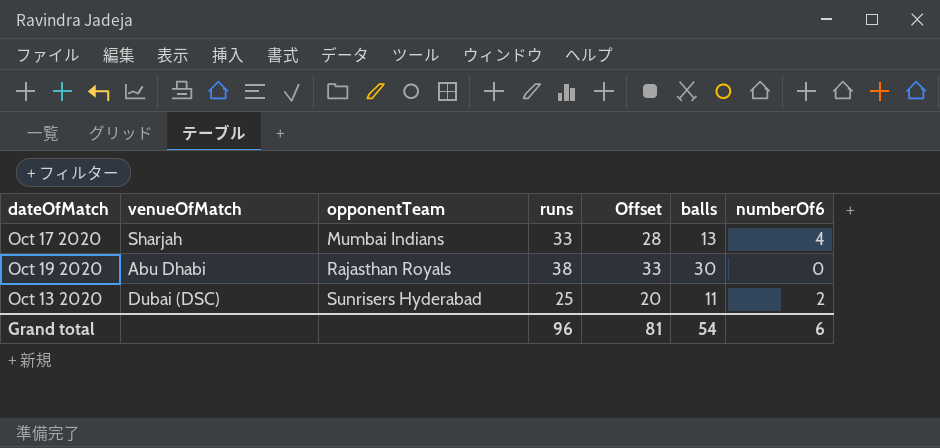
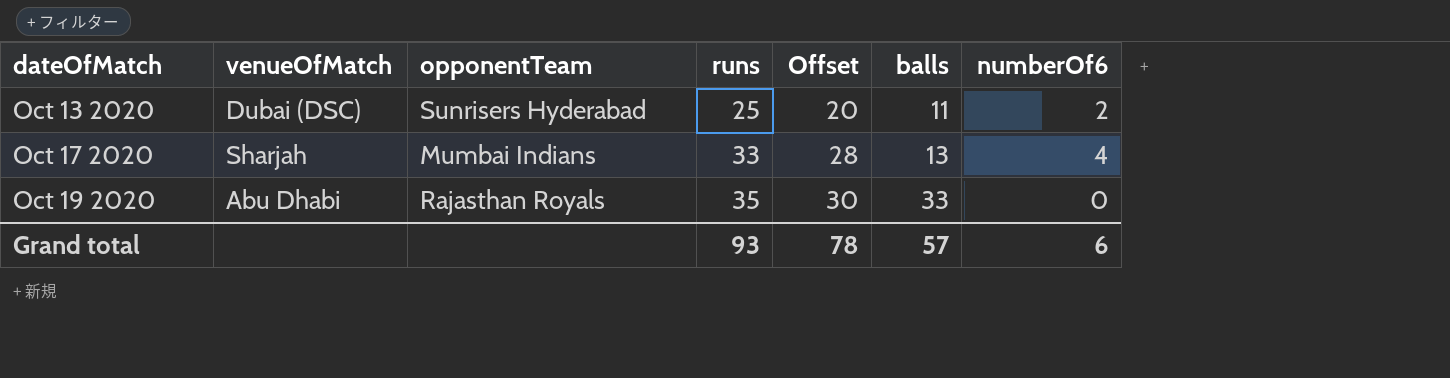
row order: opponentTeam ascending -> dateOfMatch ascending
Oct 19 2020 | runs: 38 -> 35
Oct 19 2020 | Offset: 33 -> 30
Oct 19 2020 | balls: 30 -> 33
Grand total | runs: 96 -> 93
Grand total | Offset: 81 -> 78
Grand total | balls: 54 -> 57

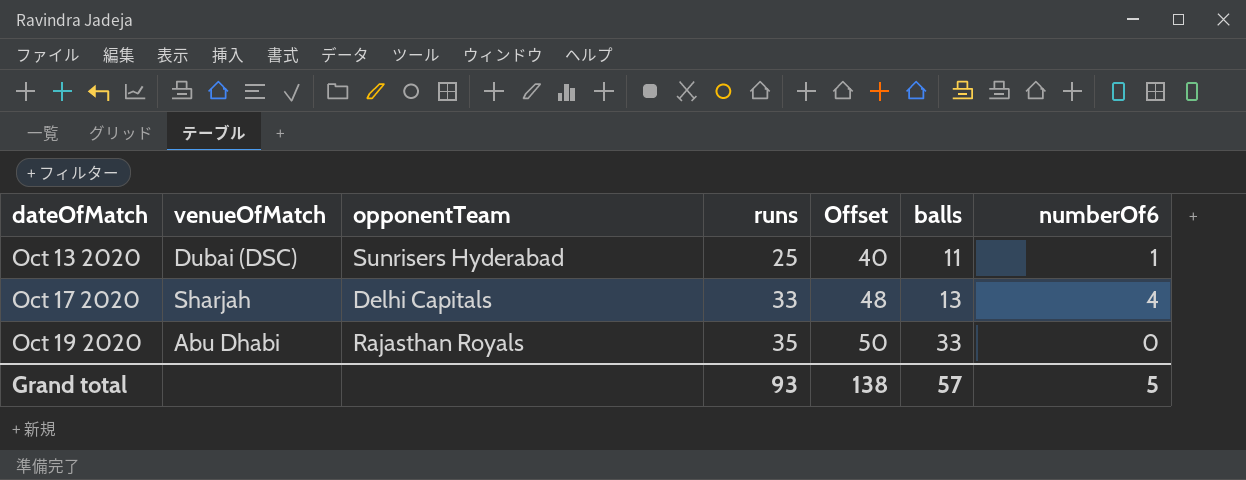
column Offset | formula: [runs] - 5 -> [runs] + 15
Oct 13 2020 | numberOf6: 2 -> 1
Oct 17 2020 | opponentTeam: Mumbai Indians -> Delhi Capitals
Grand total | Offset: 78 -> 138
Grand total | numberOf6: 6 -> 5

